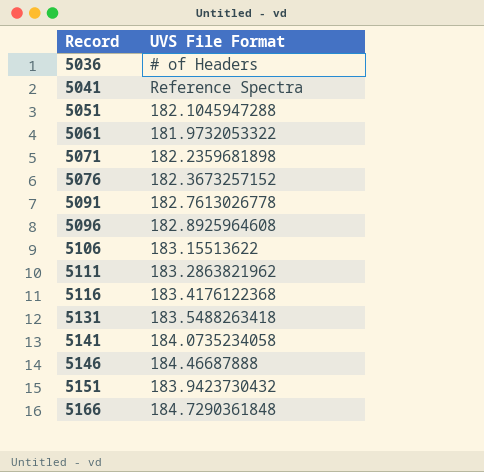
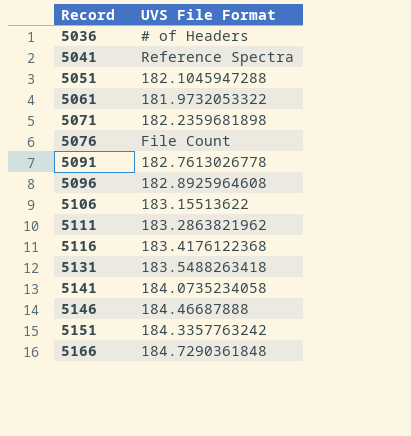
5076 | UVS File Format: 182.3673257152 -> File Count
5151 | UVS File Format: 183.9423730432 -> 184.3357763242

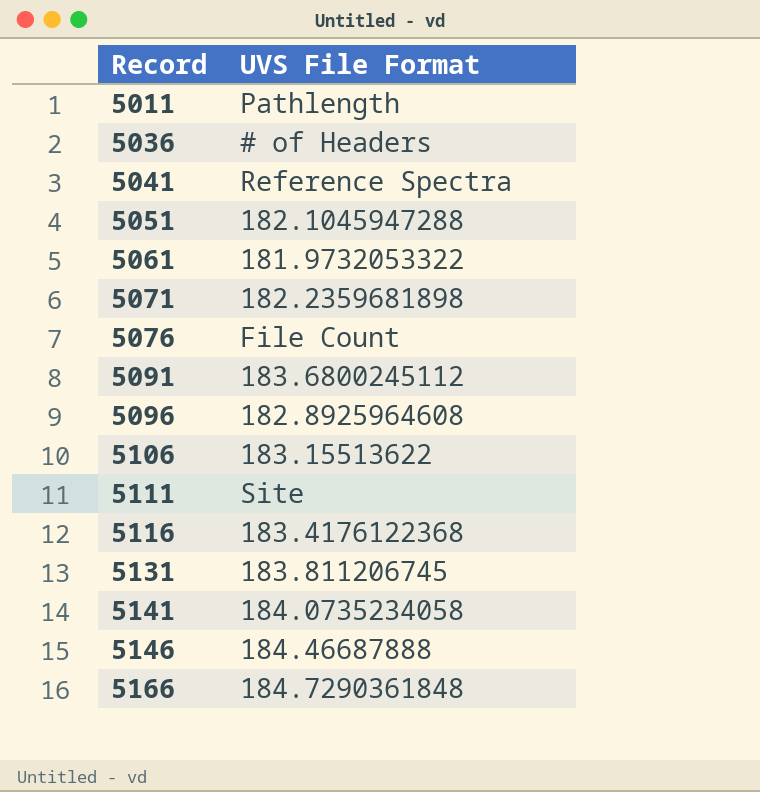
row 5151: 184.3357763242 -> none
row 5011: none -> Pathlength
5091 | UVS File Format: 182.7613026778 -> 183.6800245112
5111 | UVS File Format: 183.2863821962 -> Site
5131 | UVS File Format: 183.5488263418 -> 183.811206745

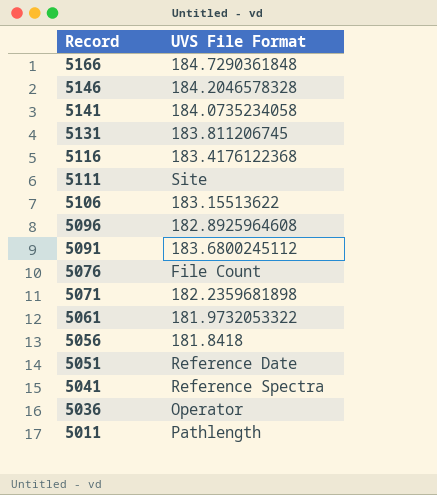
row order: Record ascending -> Record descending
5146 | UVS File Format: 184.46687888 -> 184.2046578328
row 5056: none -> 181.8418
5051 | UVS File Format: 182.1045947288 -> Reference Date
5036 | UVS File Format: # of Headers -> Operator

